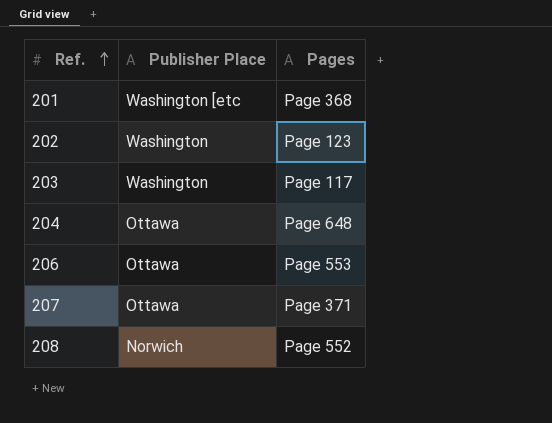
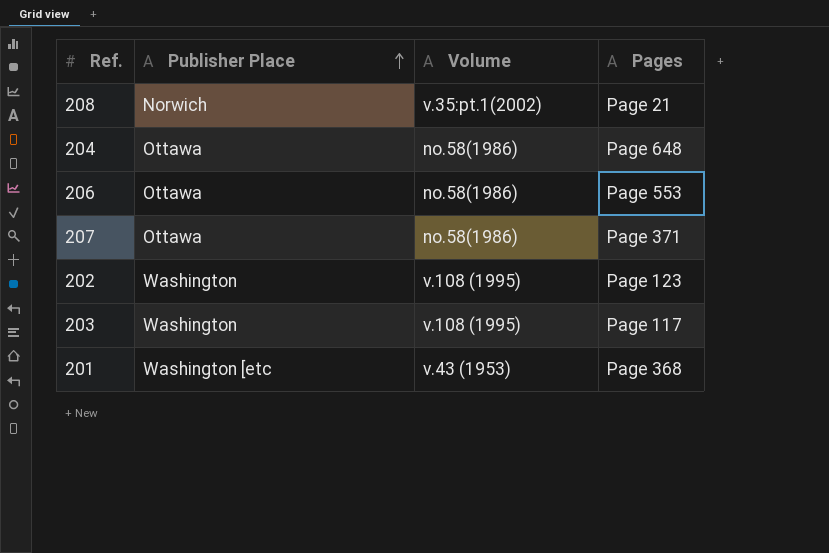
row order: Ref. ascending -> Publisher Place ascending
column Volume | position: none -> 3
208 | Pages: Page 552 -> Page 21

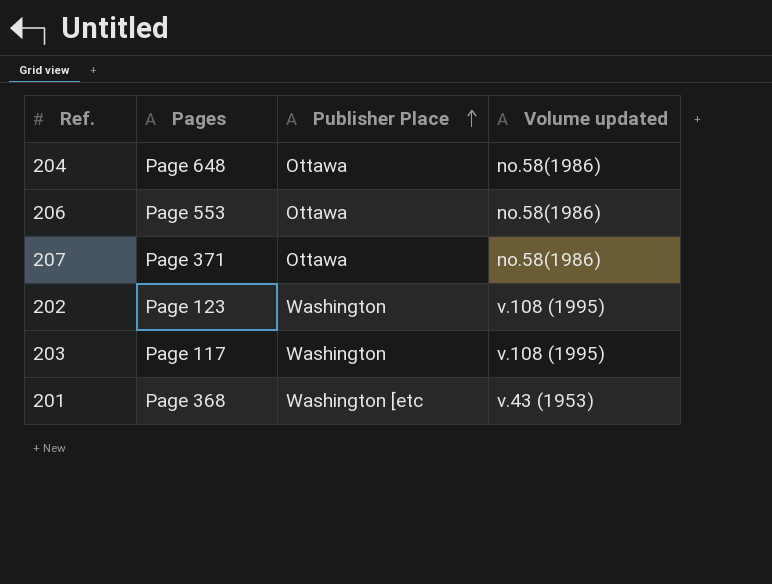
column Pages | position: 4 -> 2
column name: Volume -> Volume updated
row 208: Norwich | v.35:pt.1(2002) | Page 21 -> none

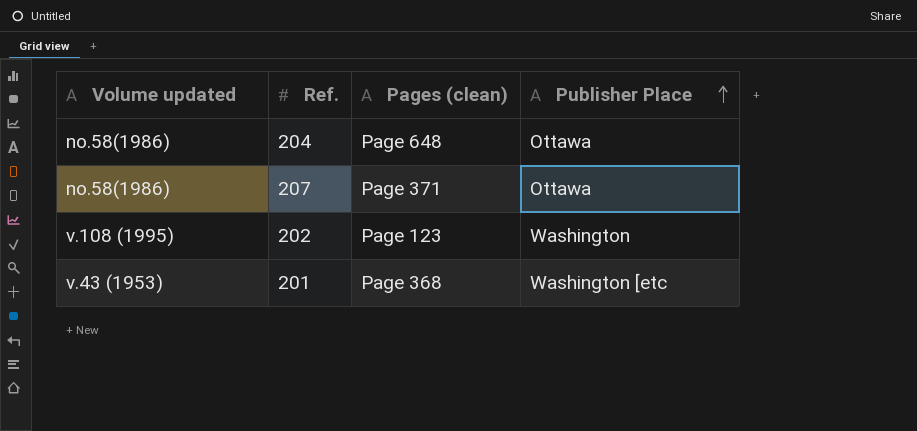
column Volume updated | position: 4 -> 1
column name: Pages -> Pages (clean)
row 206: Page 553 | Ottawa | no.58(1986) -> none
row 203: Page 117 | Washington | v.108 (1995) -> none

